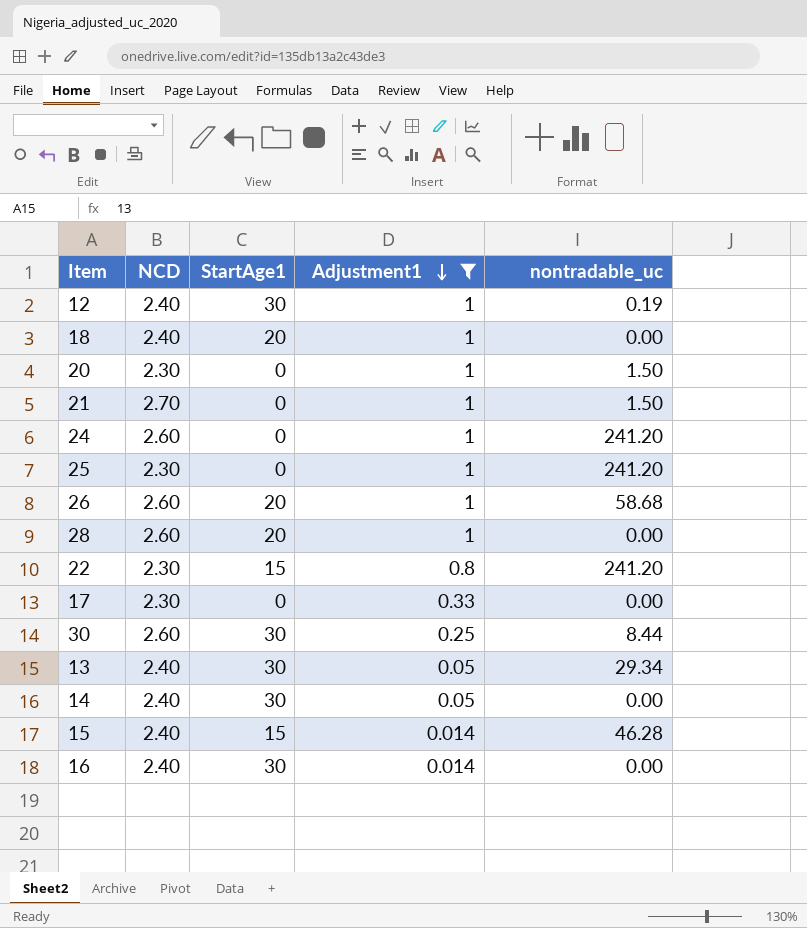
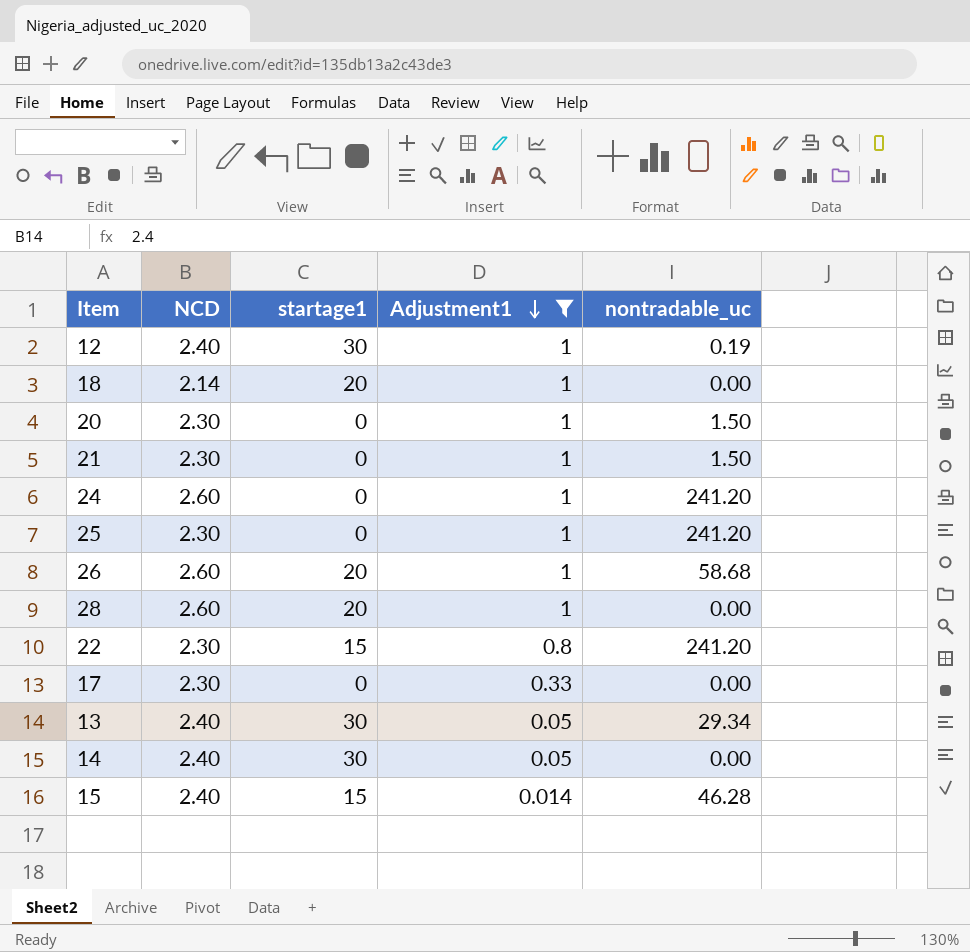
column name: StartAge1 -> startage1
row 30: 2.60 | 30 | 0.25 | 8.44 -> none
row 16: 2.40 | 30 | 0.014 | 0.00 -> none
18 | NCD: 2.40 -> 2.14
21 | NCD: 2.70 -> 2.30

